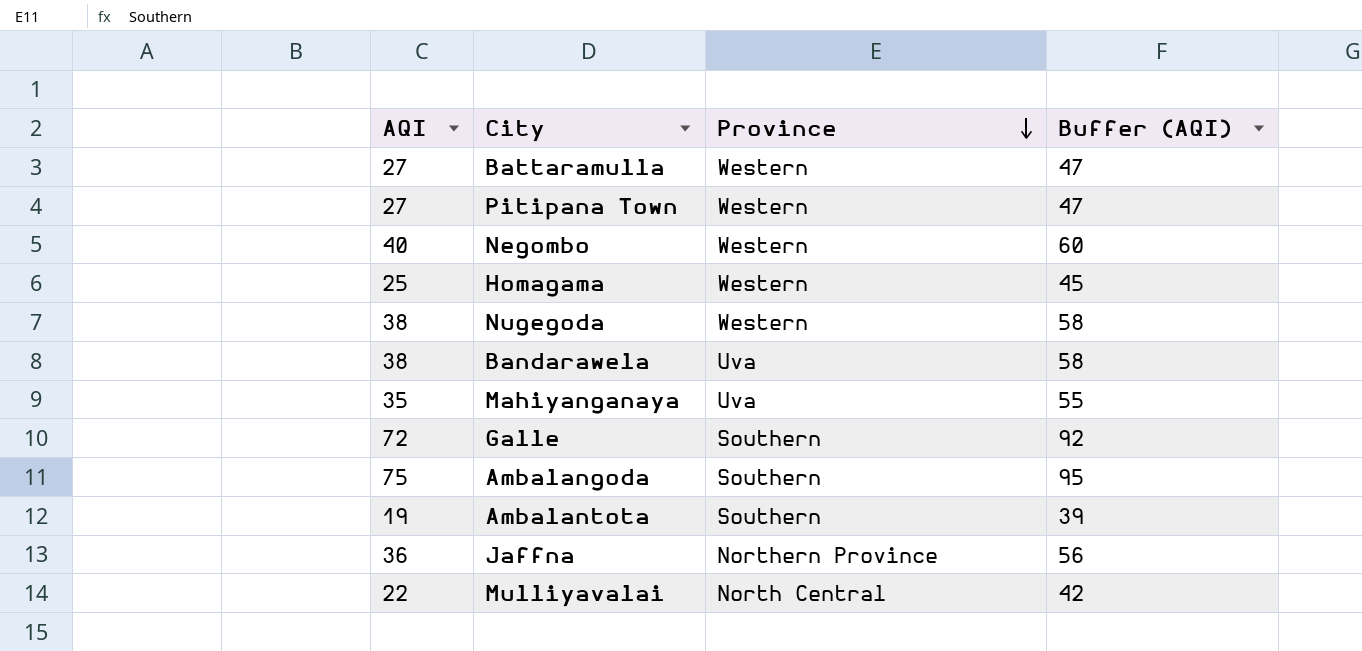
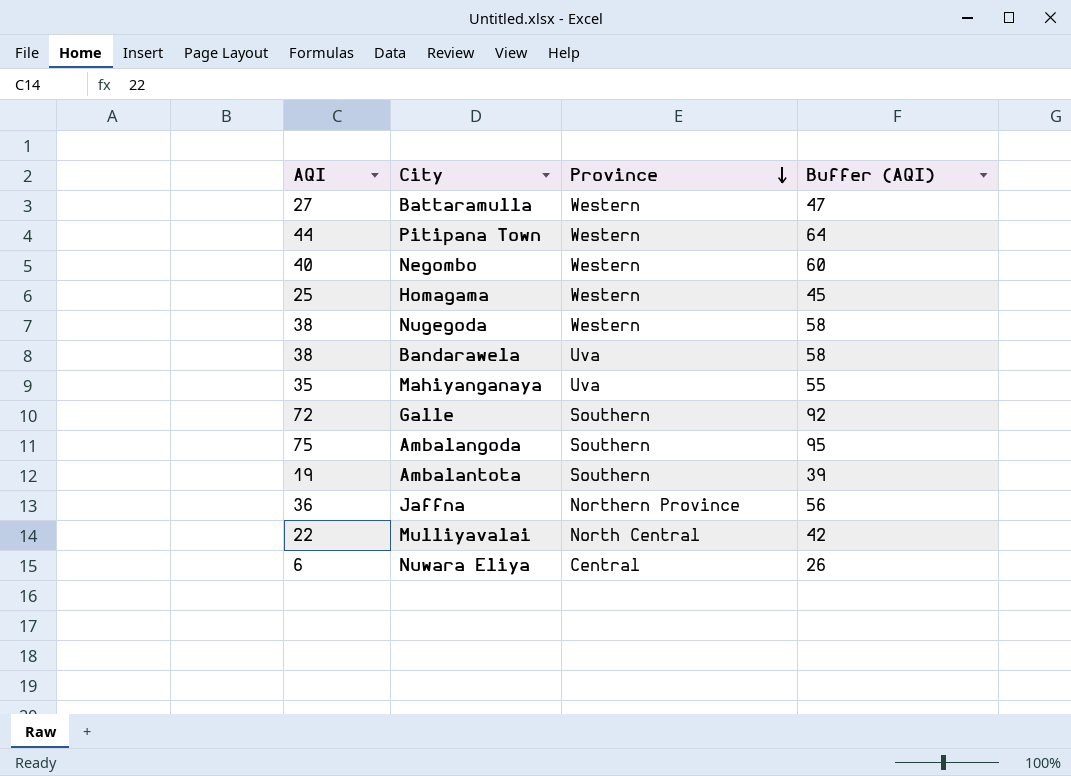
Pitipana Town | AQI: 27 -> 44
Pitipana Town | Buffer (AQI): 47 -> 64
row Nuwara Eliya: none -> 6 | Central | 26

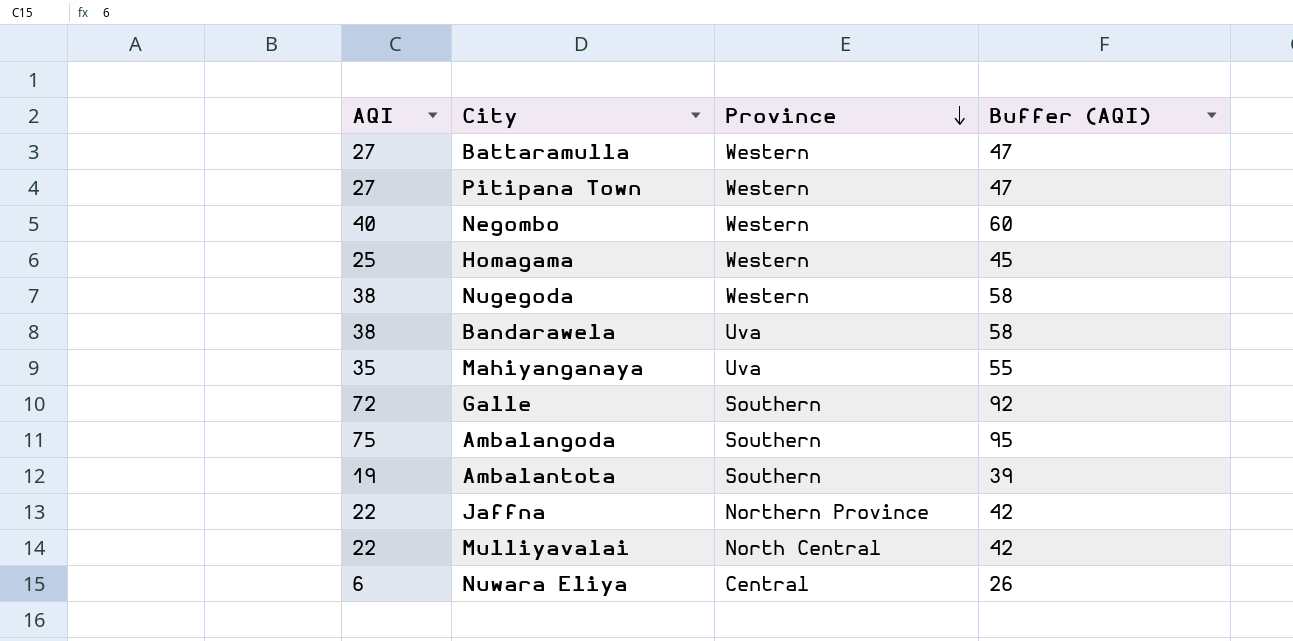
Pitipana Town | AQI: 44 -> 27
Pitipana Town | Buffer (AQI): 64 -> 47
Jaffna | AQI: 36 -> 22
Jaffna | Buffer (AQI): 56 -> 42

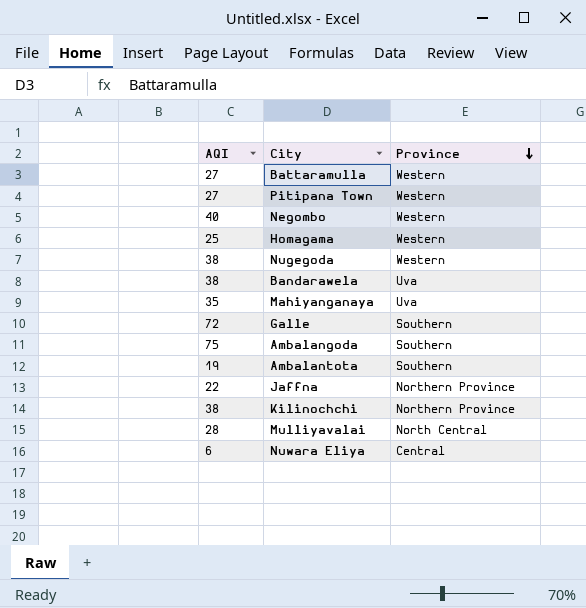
column Buffer (AQI) | formula: [AQI] + 20 -> none
row Kilinochchi: none -> 38 | Northern Province
Mulliyavalai | AQI: 22 -> 28

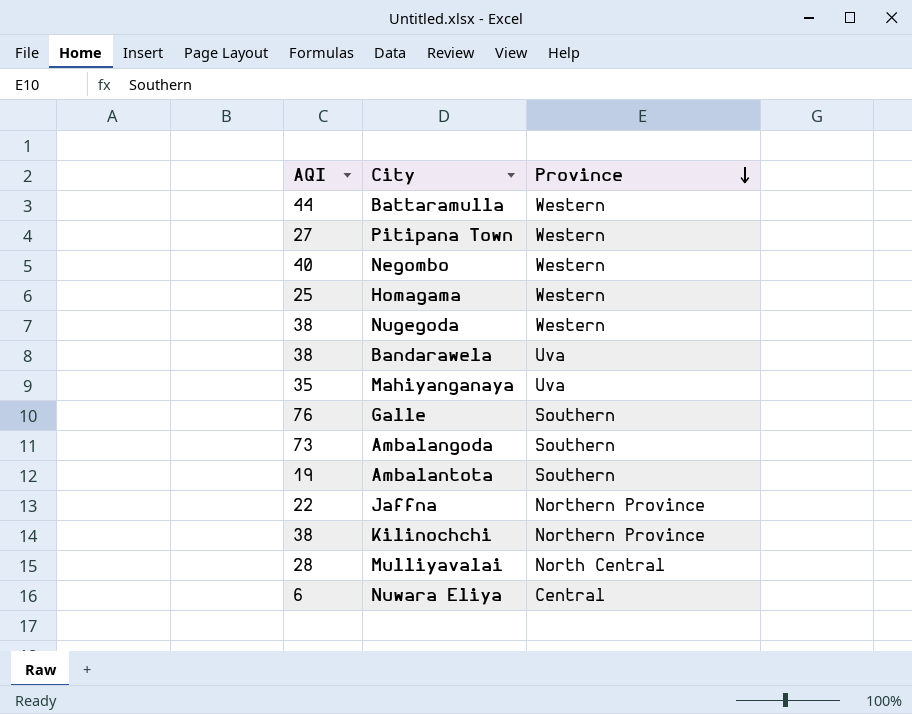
Battaramulla | AQI: 27 -> 44
Galle | AQI: 72 -> 76
Ambalangoda | AQI: 75 -> 73

